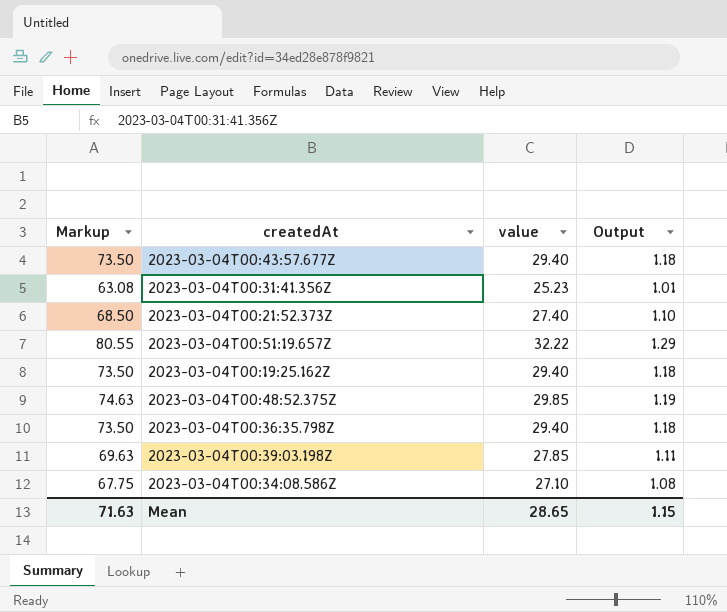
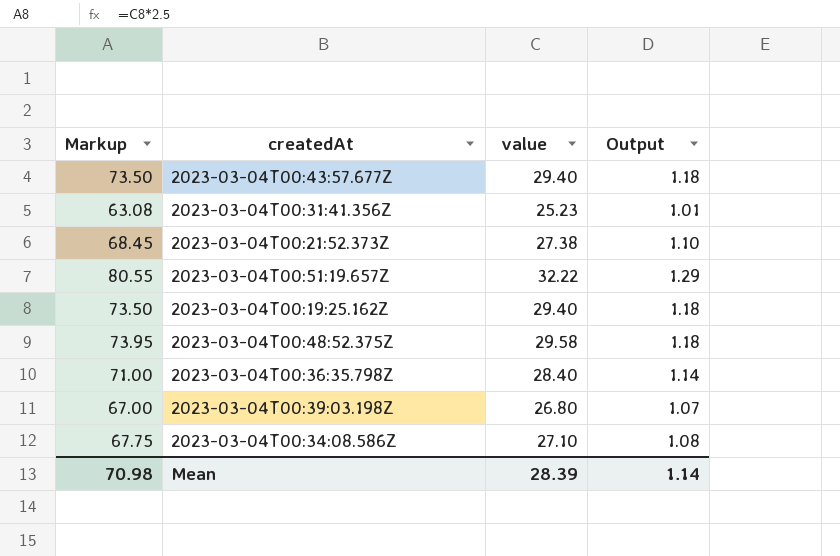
2023-03-04T00:21:52.373Z | Markup: 68.50 -> 68.45
2023-03-04T00:21:52.373Z | value: 27.40 -> 27.38
2023-03-04T00:48:52.375Z | Markup: 74.63 -> 73.95
2023-03-04T00:48:52.375Z | value: 29.85 -> 29.58
2023-03-04T00:48:52.375Z | Output: 1.19 -> 1.18
2023-03-04T00:36:35.798Z | Markup: 73.50 -> 71.00
2023-03-04T00:36:35.798Z | value: 29.40 -> 28.40
2023-03-04T00:36:35.798Z | Output: 1.18 -> 1.14
2023-03-04T00:39:03.198Z | Markup: 69.63 -> 67.00
2023-03-04T00:39:03.198Z | value: 27.85 -> 26.80
2023-03-04T00:39:03.198Z | Output: 1.11 -> 1.07
Mean | Markup: 71.63 -> 70.98
Mean | value: 28.65 -> 28.39
Mean | Output: 1.15 -> 1.14

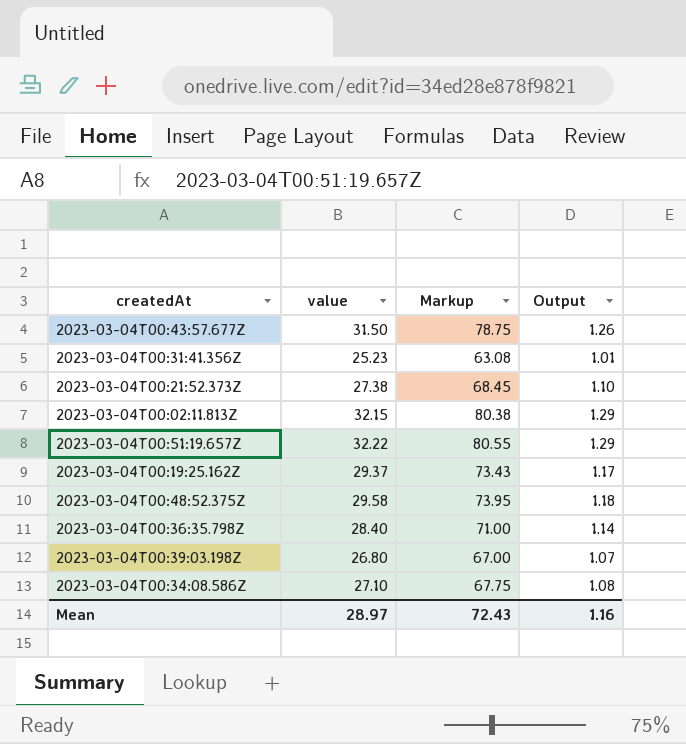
column Markup | position: 1 -> 3
2023-03-04T00:43:57.677Z | value: 29.40 -> 31.50
2023-03-04T00:43:57.677Z | Markup: 73.50 -> 78.75
2023-03-04T00:43:57.677Z | Output: 1.18 -> 1.26
row 2023-03-04T00:02:11.813Z: none -> 32.15 | 80.38 | 1.29
2023-03-04T00:19:25.162Z | value: 29.40 -> 29.37
2023-03-04T00:19:25.162Z | Markup: 73.50 -> 73.43
2023-03-04T00:19:25.162Z | Output: 1.18 -> 1.17
Mean | value: 28.39 -> 28.97
Mean | Markup: 70.98 -> 72.43
Mean | Output: 1.14 -> 1.16

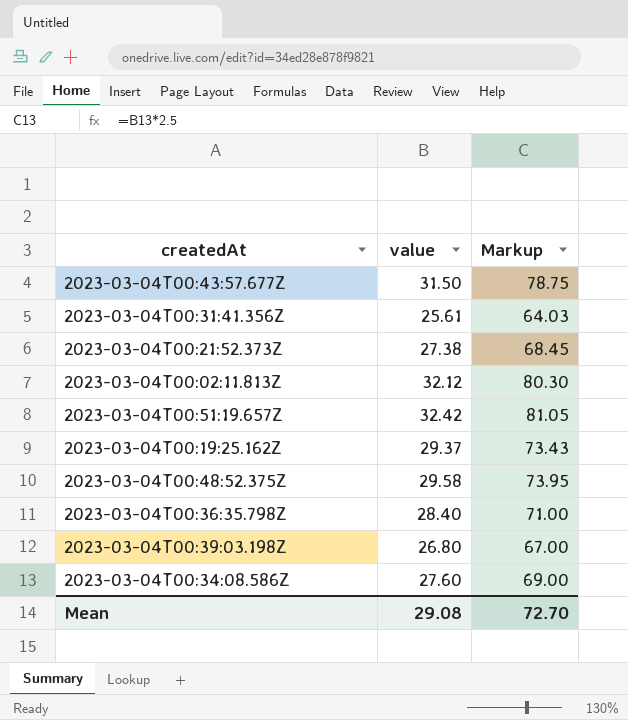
column Output | formula: [value] * 0.04 -> none
2023-03-04T00:31:41.356Z | value: 25.23 -> 25.61
2023-03-04T00:31:41.356Z | Markup: 63.08 -> 64.03
2023-03-04T00:02:11.813Z | value: 32.15 -> 32.12
2023-03-04T00:02:11.813Z | Markup: 80.38 -> 80.30
2023-03-04T00:51:19.657Z | value: 32.22 -> 32.42
2023-03-04T00:51:19.657Z | Markup: 80.55 -> 81.05
2023-03-04T00:34:08.586Z | value: 27.10 -> 27.60
2023-03-04T00:34:08.586Z | Markup: 67.75 -> 69.00
Mean | value: 28.97 -> 29.08
Mean | Markup: 72.43 -> 72.70

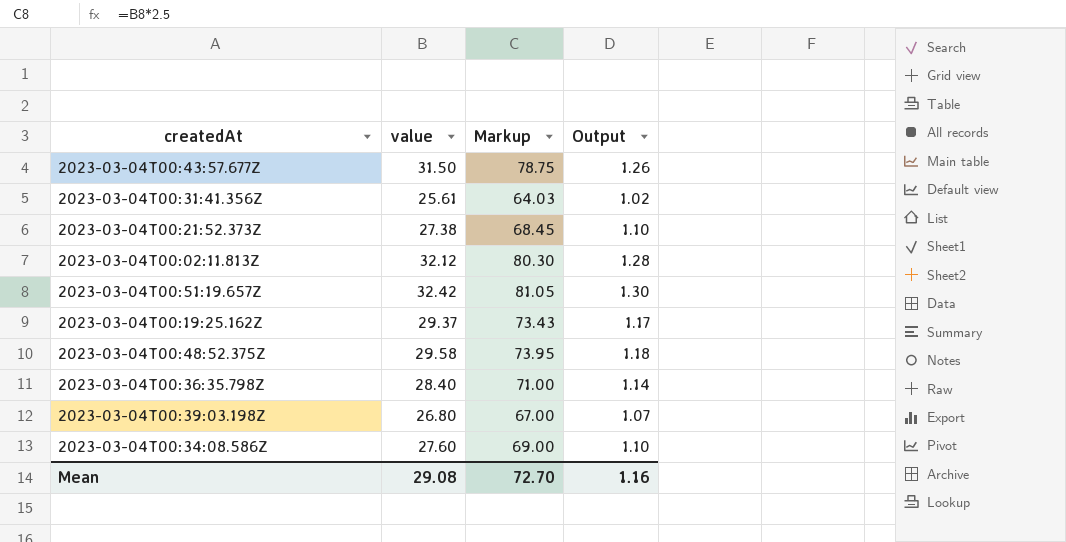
column Output | formula: none -> [value] * 0.04

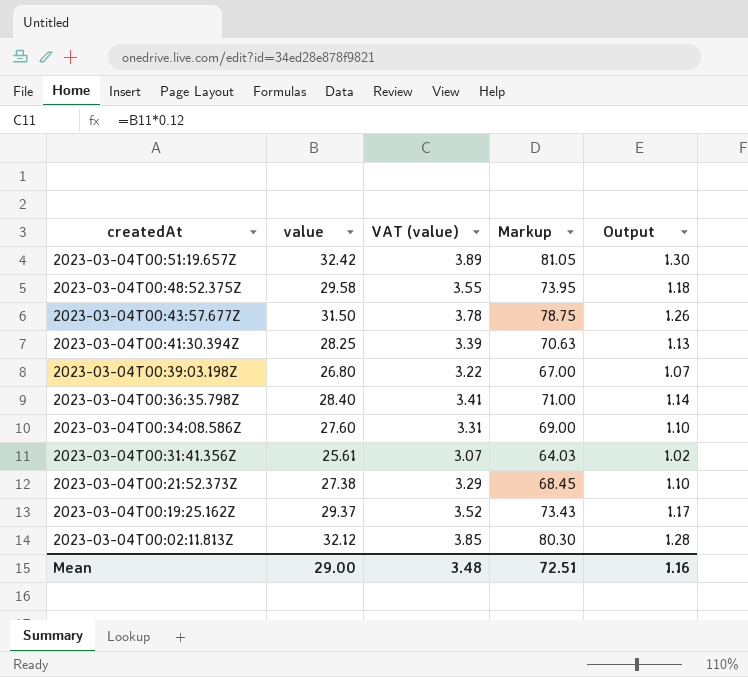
row order: none -> createdAt descending
column VAT (value) | formula: none -> [value] * 0.12
row 2023-03-04T00:41:30.394Z: none -> 28.25 | 3.39 | 70.63 | 1.13
Mean | value: 29.08 -> 29.00
Mean | Markup: 72.70 -> 72.51

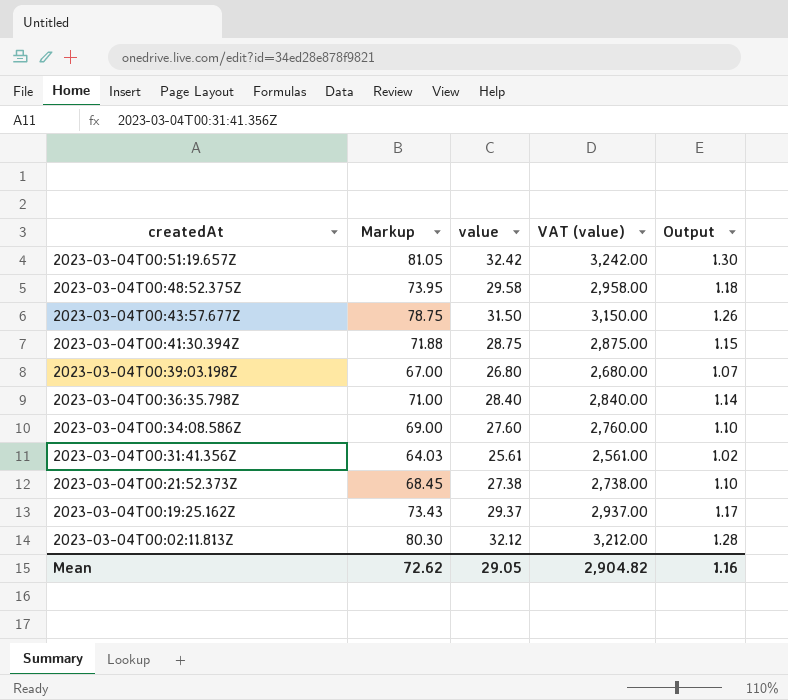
column Markup | position: 4 -> 2
column VAT (value) | formula: [value] * 0.12 -> [value] * 100
2023-03-04T00:41:30.394Z | Markup: 70.63 -> 71.88
2023-03-04T00:41:30.394Z | value: 28.25 -> 28.75
2023-03-04T00:41:30.394Z | Output: 1.13 -> 1.15
Mean | Markup: 72.51 -> 72.62
Mean | value: 29.00 -> 29.05
Mean | VAT (value): 3.48 -> 2,904.82

